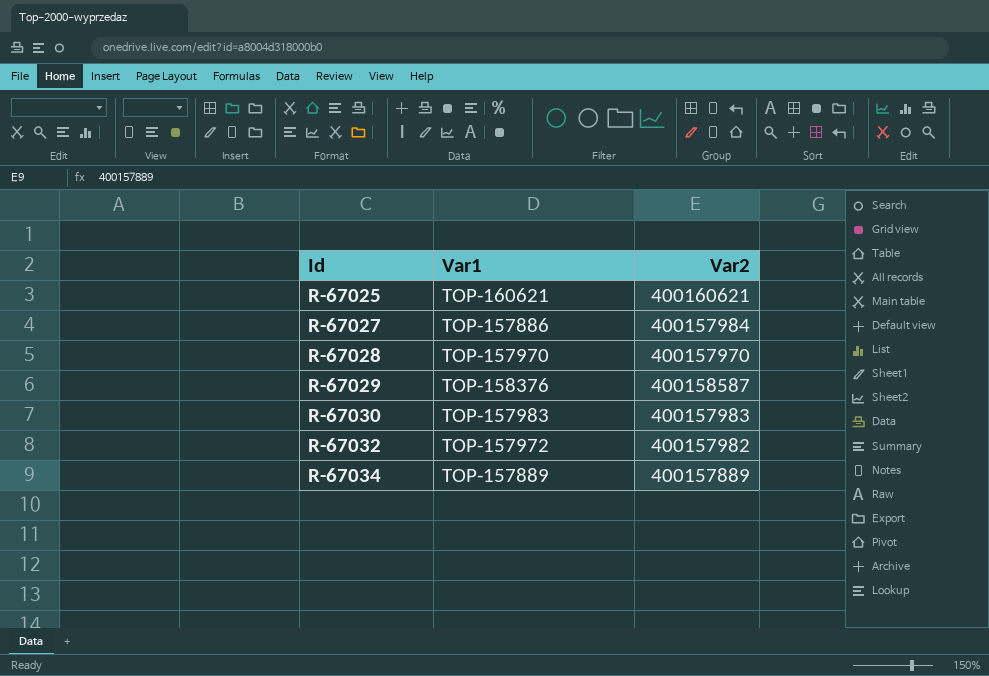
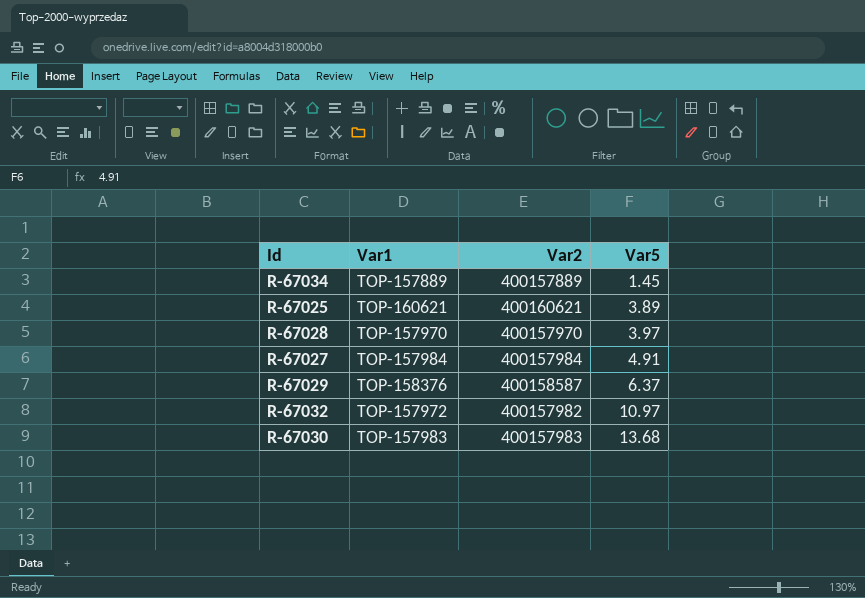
row order: Id ascending -> Var5 ascending
column Var5 | position: none -> 4
R-67027 | Var1: TOP-157886 -> TOP-157984

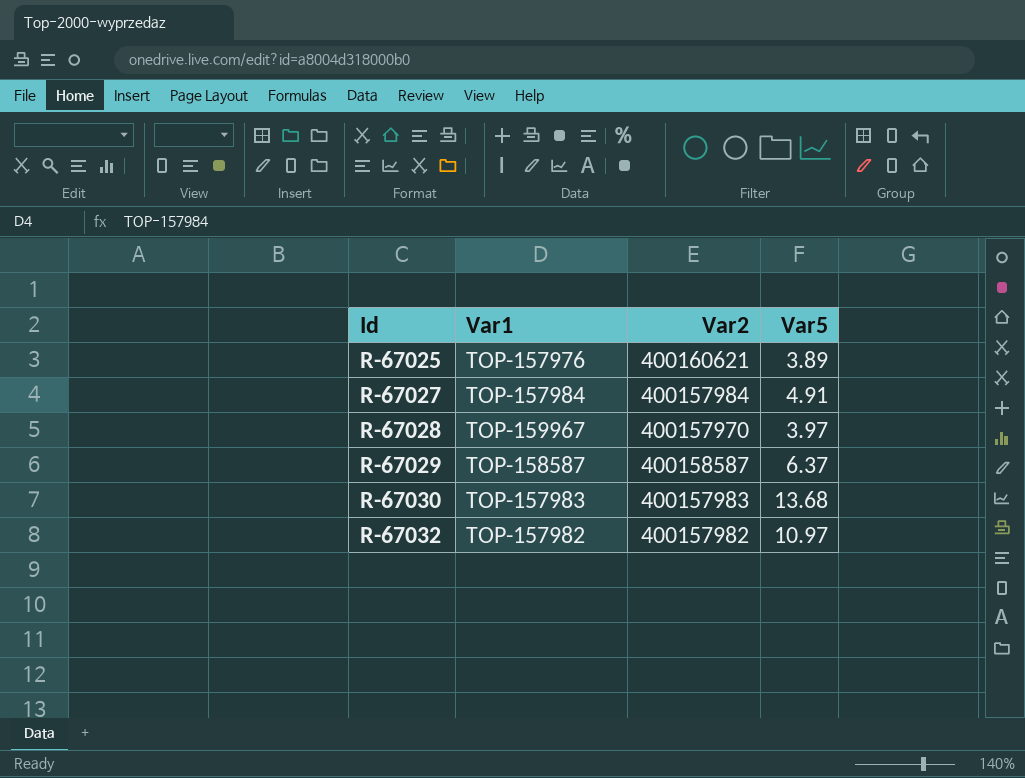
row order: Var5 ascending -> Id ascending
row R-67034: TOP-157889 | 400157889 | 1.45 -> none
R-67025 | Var1: TOP-160621 -> TOP-157976
R-67028 | Var1: TOP-157970 -> TOP-159967
R-67029 | Var1: TOP-158376 -> TOP-158587
R-67032 | Var1: TOP-157972 -> TOP-157982

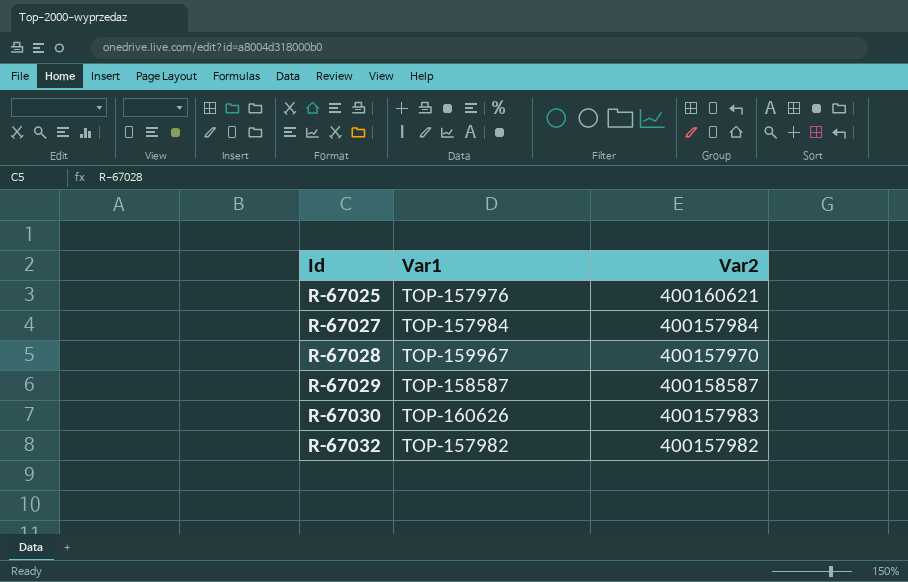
column Var5 | position: 4 -> none
R-67030 | Var1: TOP-157983 -> TOP-160626

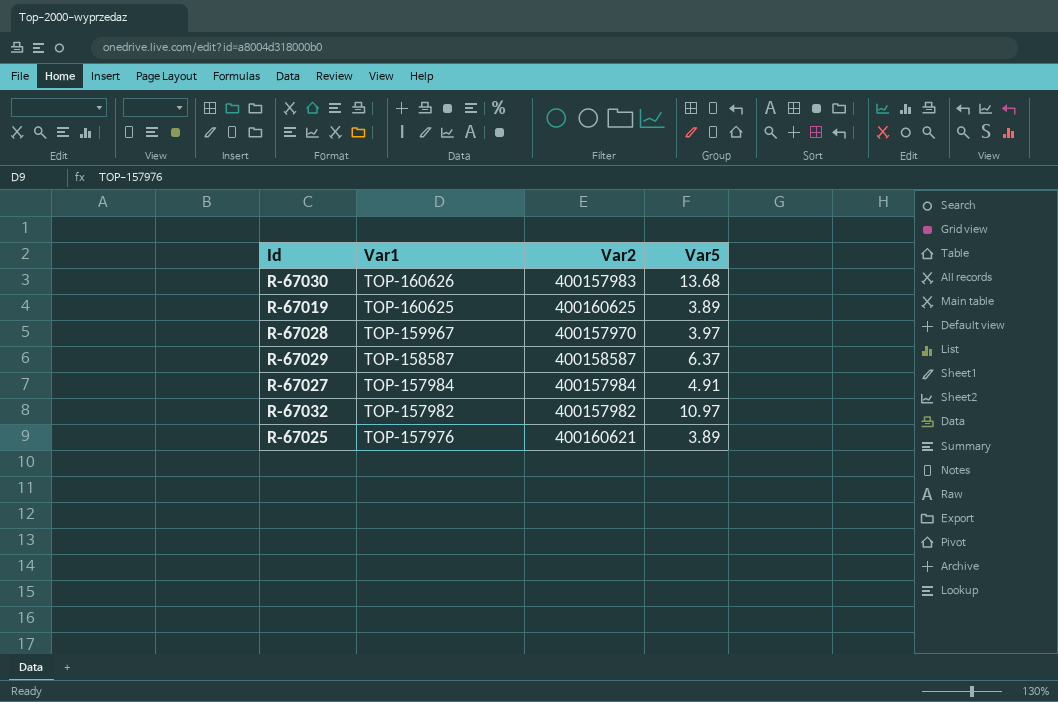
row order: Id ascending -> Var1 descending
column Var5 | position: none -> 4
row R-67019: none -> TOP-160625 | 400160625 | 3.89

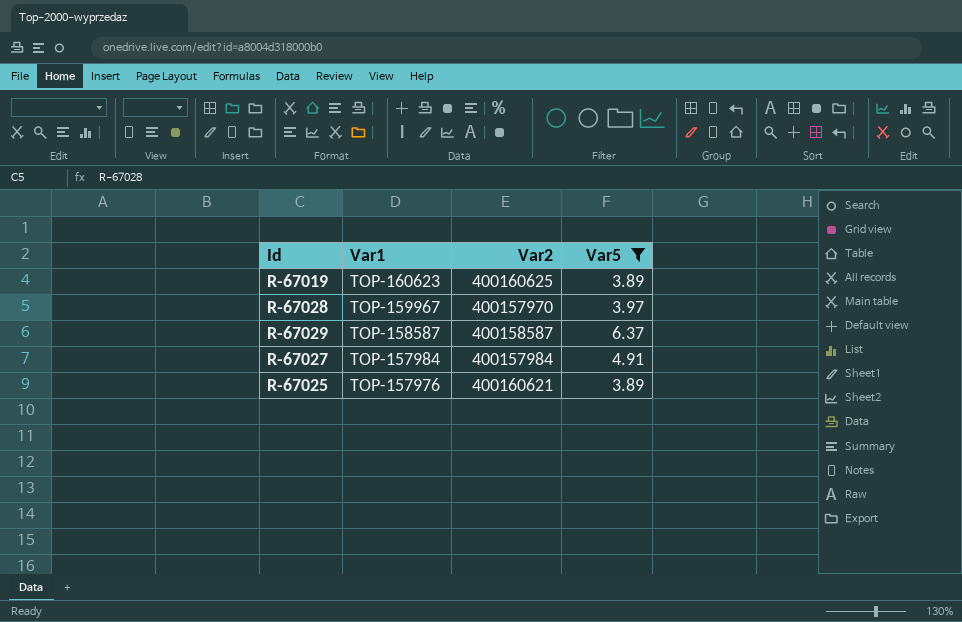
filter: none -> Var5 <= 6.37
R-67019 | Var1: TOP-160625 -> TOP-160623

